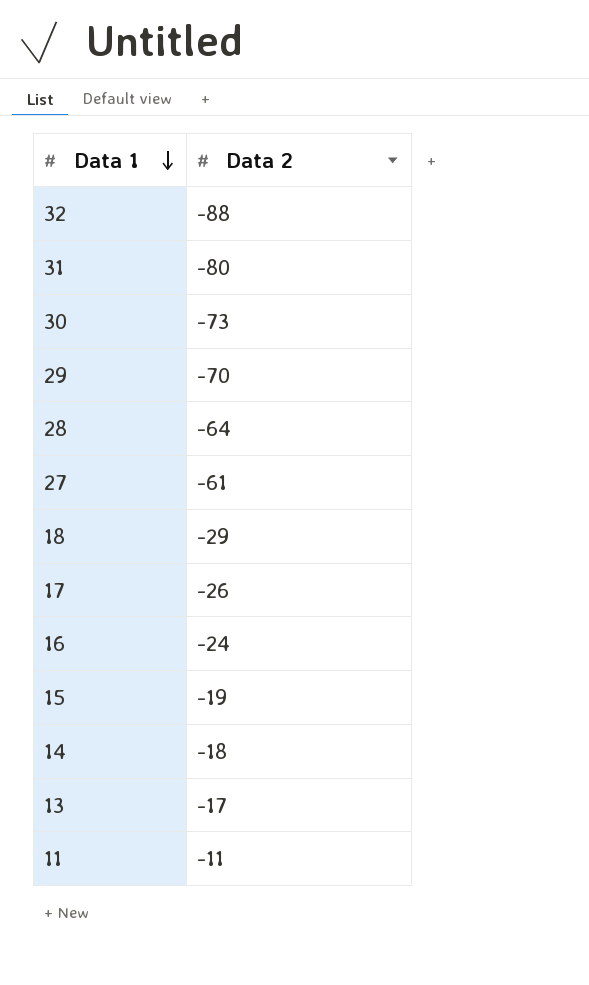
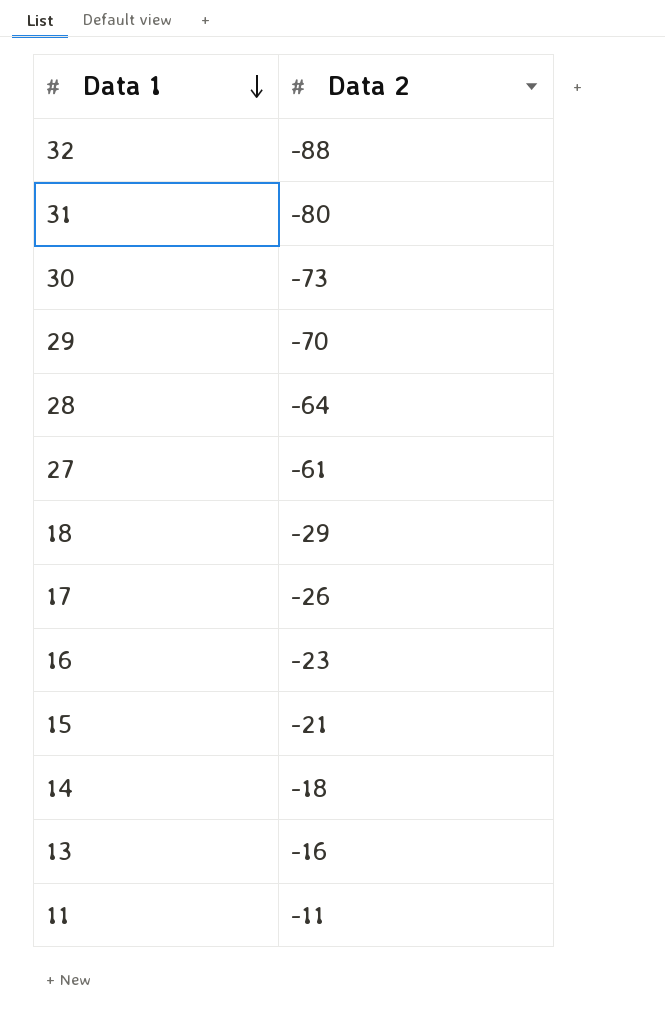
16 | Data 2: -24 -> -23
15 | Data 2: -19 -> -21
13 | Data 2: -17 -> -16

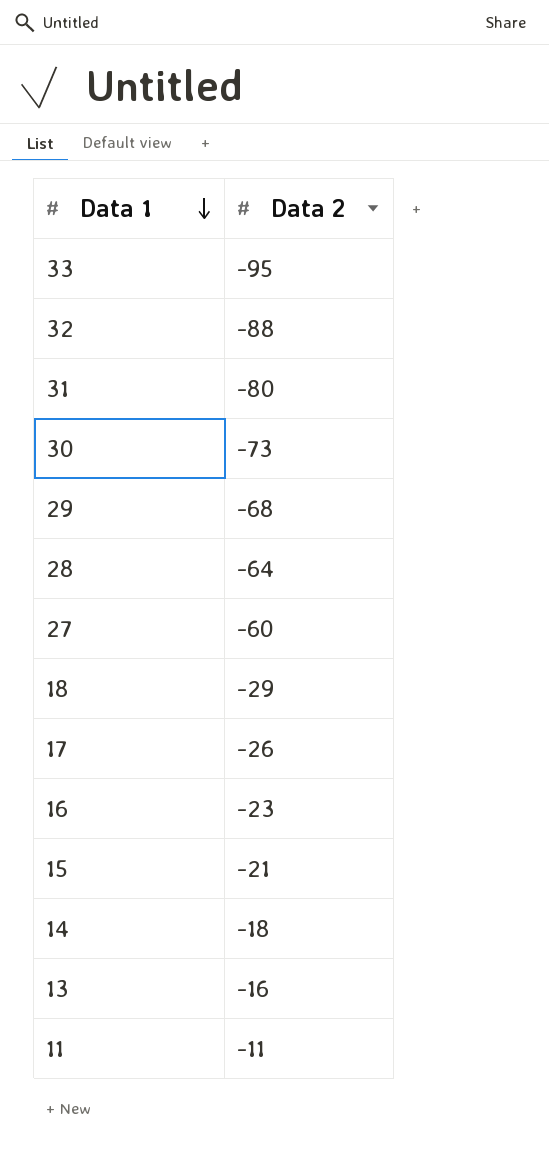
row 33: none -> -95
29 | Data 2: -70 -> -68
27 | Data 2: -61 -> -60

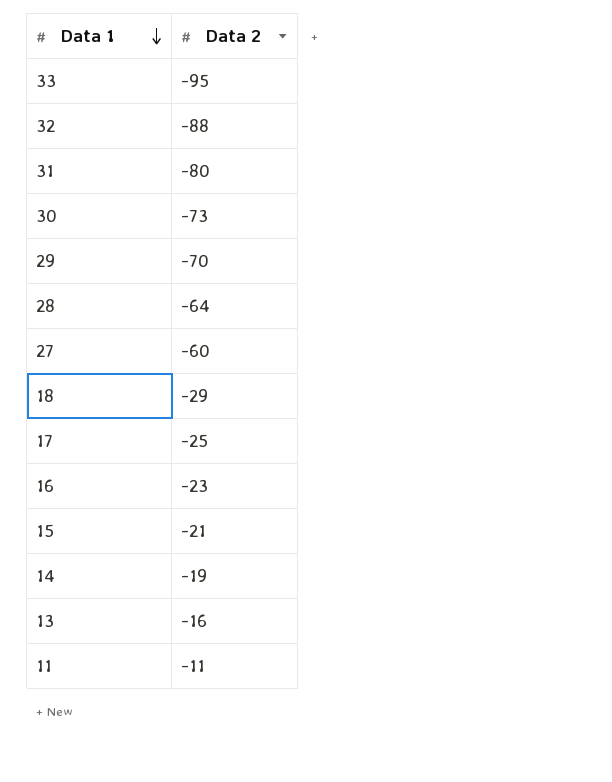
29 | Data 2: -68 -> -70
17 | Data 2: -26 -> -25
14 | Data 2: -18 -> -19

